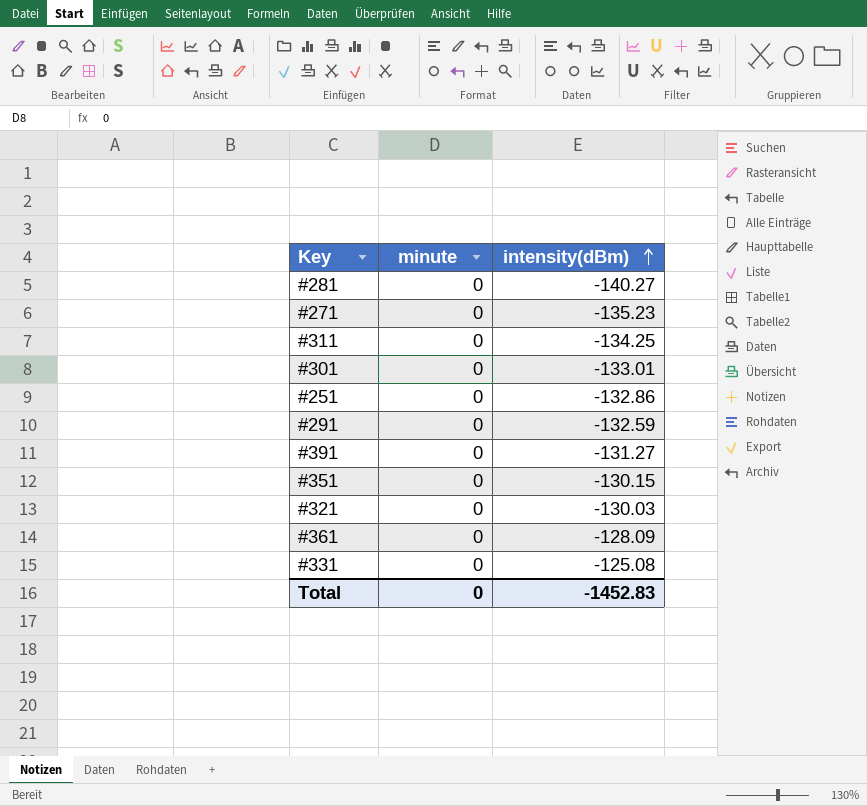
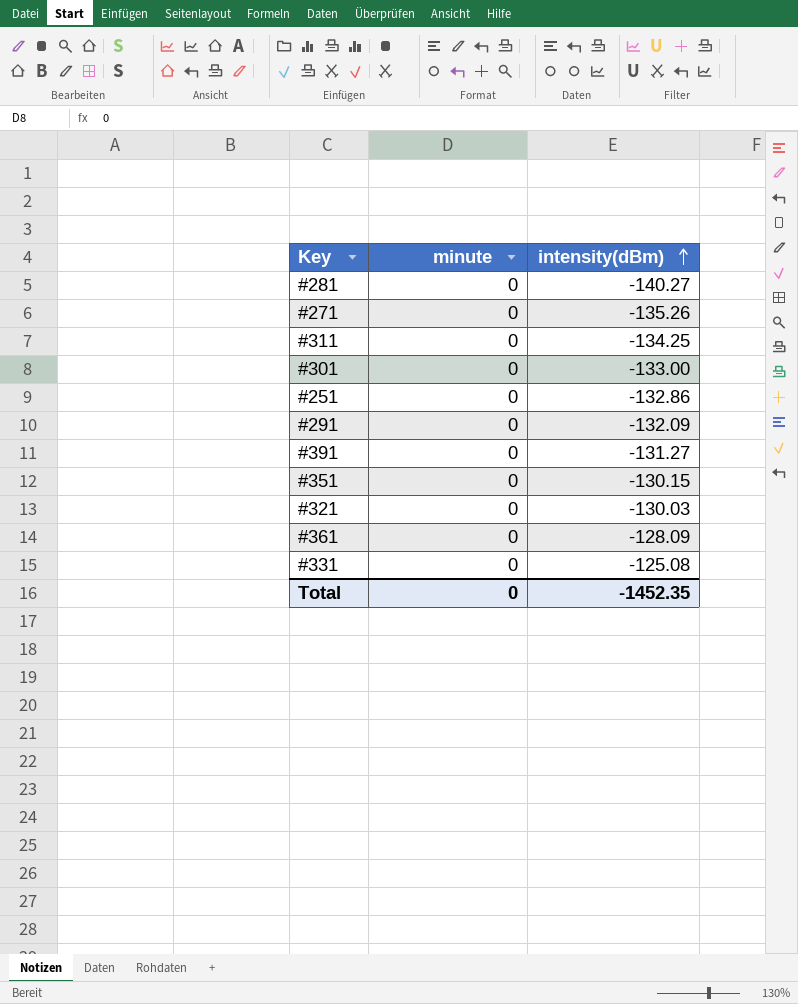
#271 | intensity(dBm): -135.23 -> -135.26
#301 | intensity(dBm): -133.01 -> -133.00
#291 | intensity(dBm): -132.59 -> -132.09
Total | intensity(dBm): -1452.83 -> -1452.35

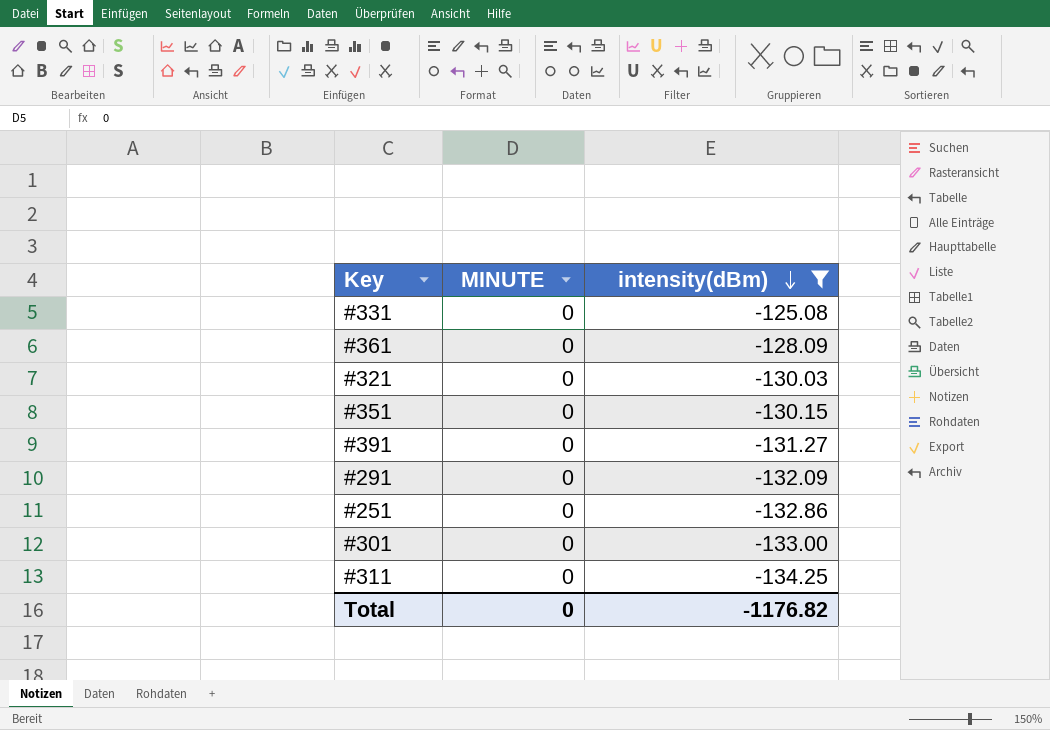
filter: none -> intensity(dBm) >= -134.25
row order: intensity(dBm) ascending -> intensity(dBm) descending
column name: minute -> MINUTE
Total | intensity(dBm): -1452.35 -> -1176.82

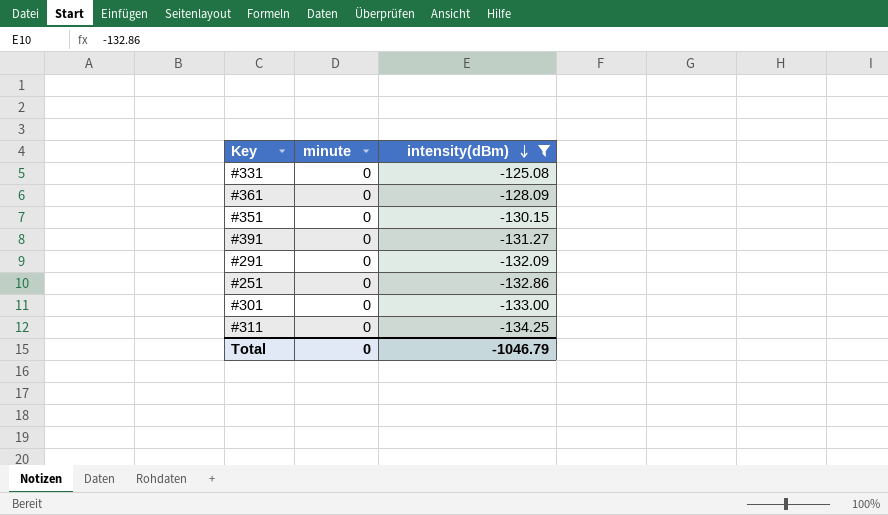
column name: MINUTE -> minute
row #321: 0 | -130.03 -> none
Total | intensity(dBm): -1176.82 -> -1046.79

